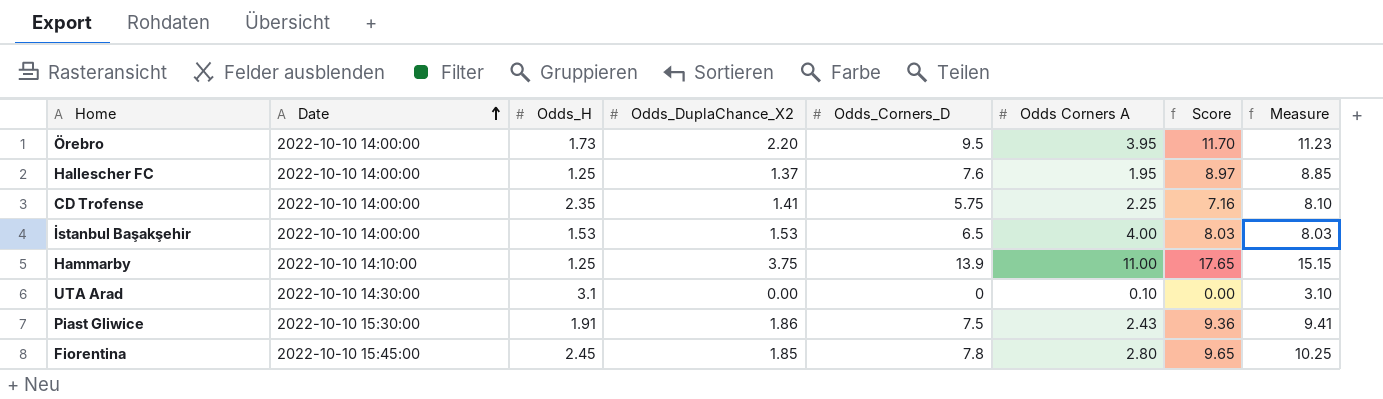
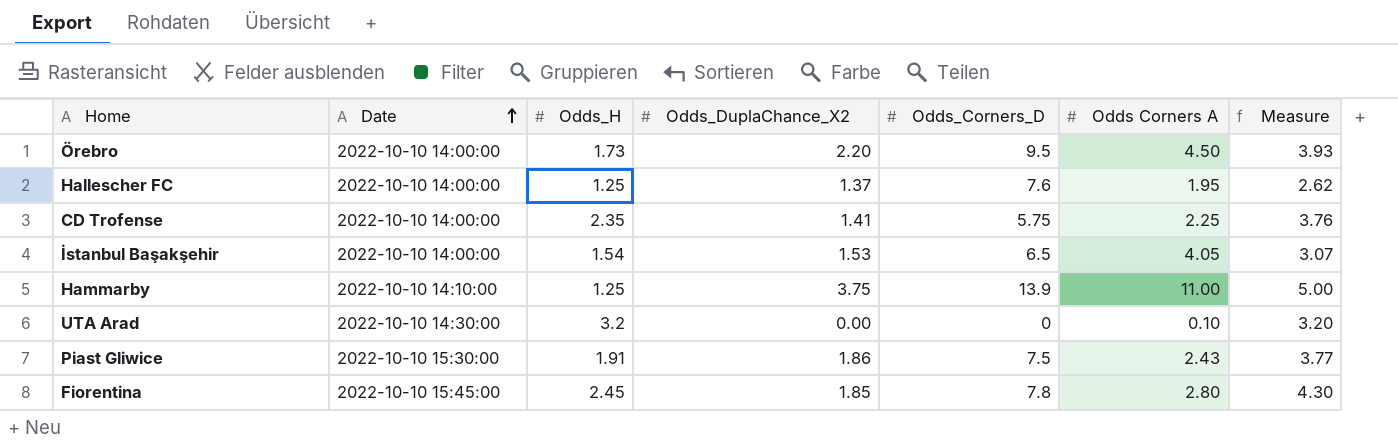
column Score | formula: [Odds_DuplaChance_X2] + [Odds_Corners_D] -> none
column Measure | formula: [Odds_H] + [Odds_Corners_D] -> [Odds_H] + [Odds_DuplaChance_X2]
Örebro | Odds Corners A: 3.95 -> 4.50
İstanbul Başakşehir | Odds_H: 1.53 -> 1.54
İstanbul Başakşehir | Odds Corners A: 4.00 -> 4.05
UTA Arad | Odds_H: 3.1 -> 3.2

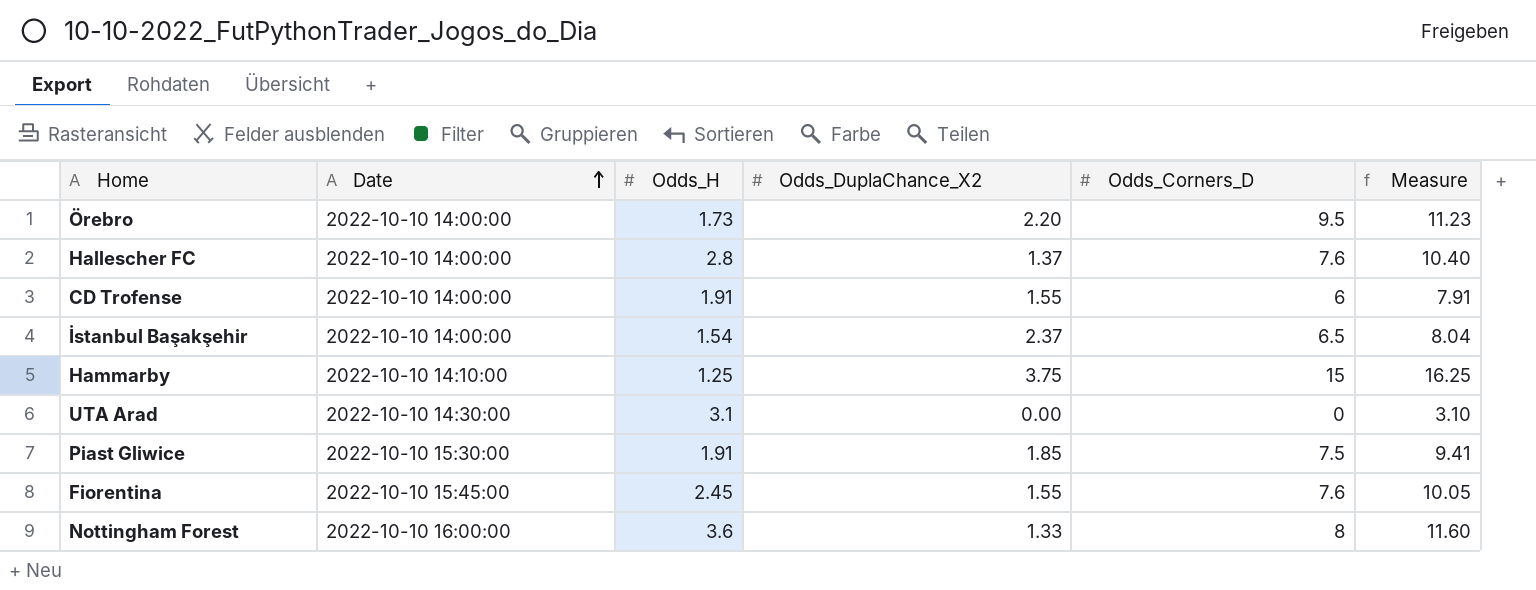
column Odds Corners A | position: 6 -> none
column Measure | formula: [Odds_H] + [Odds_DuplaChance_X2] -> [Odds_H] + [Odds_Corners_D]
Hallescher FC | Odds_H: 1.25 -> 2.8
CD Trofense | Odds_H: 2.35 -> 1.91
CD Trofense | Odds_DuplaChance_X2: 1.41 -> 1.55
CD Trofense | Odds_Corners_D: 5.75 -> 6
İstanbul Başakşehir | Odds_DuplaChance_X2: 1.53 -> 2.37
Hammarby | Odds_Corners_D: 13.9 -> 15
UTA Arad | Odds_H: 3.2 -> 3.1
Piast Gliwice | Odds_DuplaChance_X2: 1.86 -> 1.85
Fiorentina | Odds_DuplaChance_X2: 1.85 -> 1.55
Fiorentina | Odds_Corners_D: 7.8 -> 7.6
row Nottingham Forest: none -> 2022-10-10 16:00:00 | 3.6 | 1.33 | 8 | 11.60

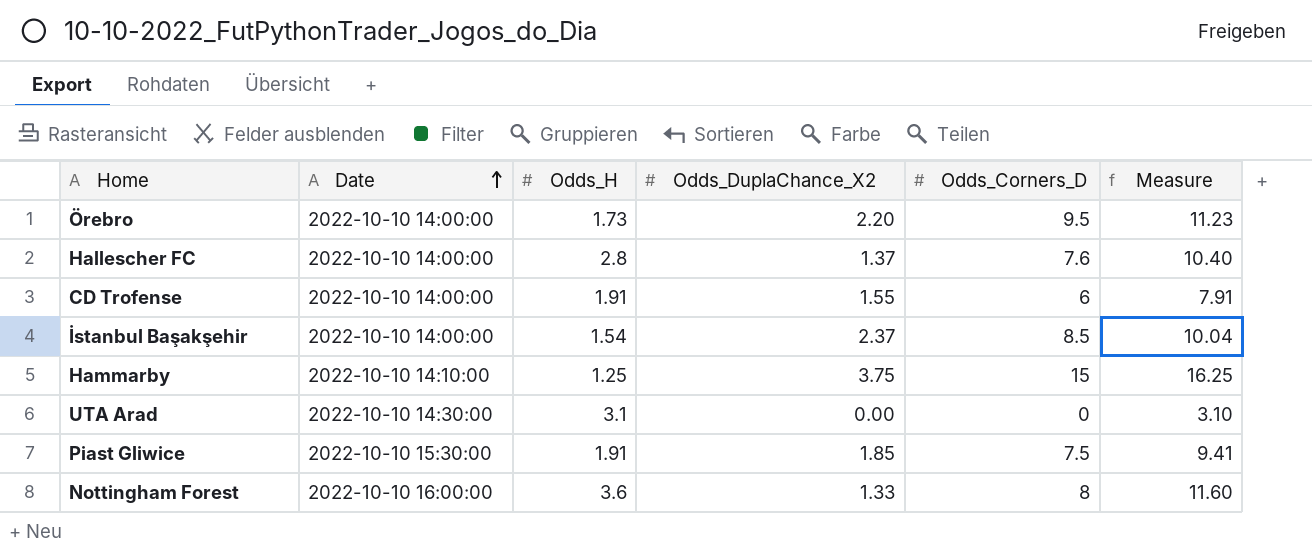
row Fiorentina: 2022-10-10 15:45:00 | 2.45 | 1.55 | 7.6 | 10.05 -> none
İstanbul Başakşehir | Odds_Corners_D: 6.5 -> 8.5
İstanbul Başakşehir | Measure: 8.04 -> 10.04

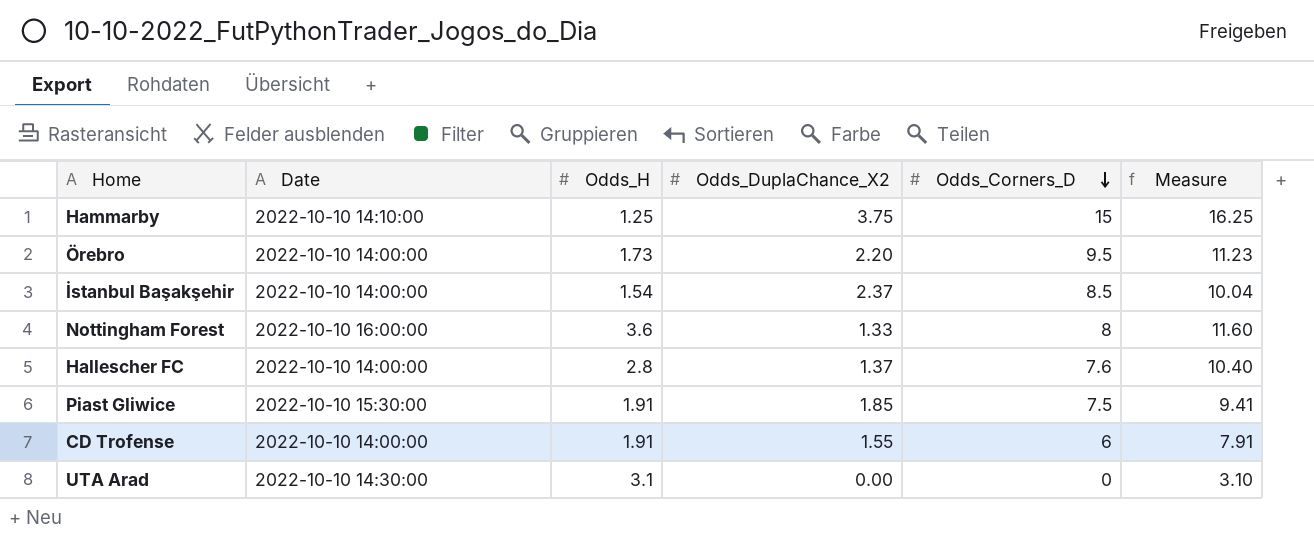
row order: Date ascending -> Odds_Corners_D descending

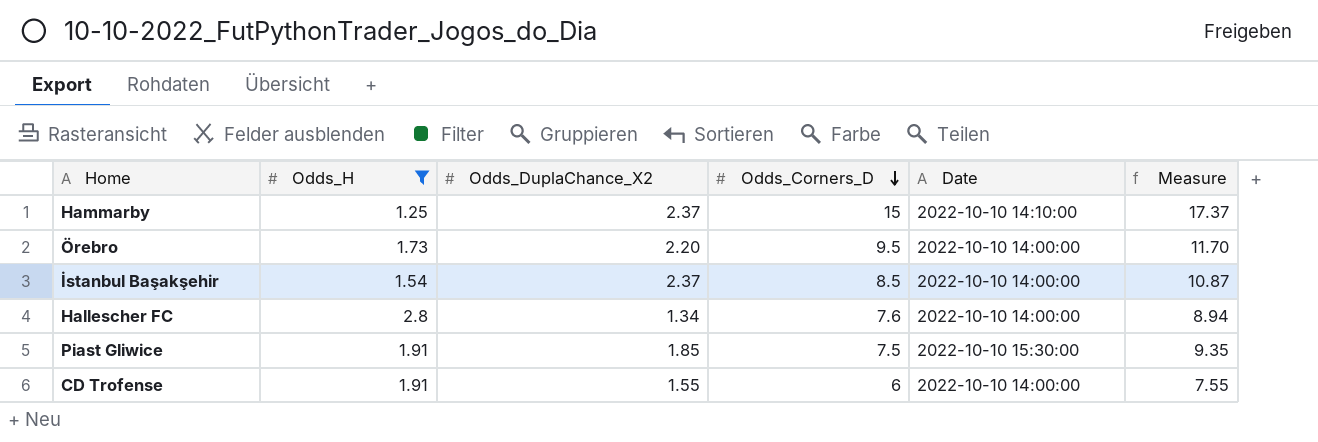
filter: none -> Odds_H <= 2.8
column Date | position: 2 -> 5
column Measure | formula: [Odds_H] + [Odds_Corners_D] -> [Odds_DuplaChance_X2] + [Odds_Corners_D]
Hammarby | Odds_DuplaChance_X2: 3.75 -> 2.37
Hallescher FC | Odds_DuplaChance_X2: 1.37 -> 1.34

